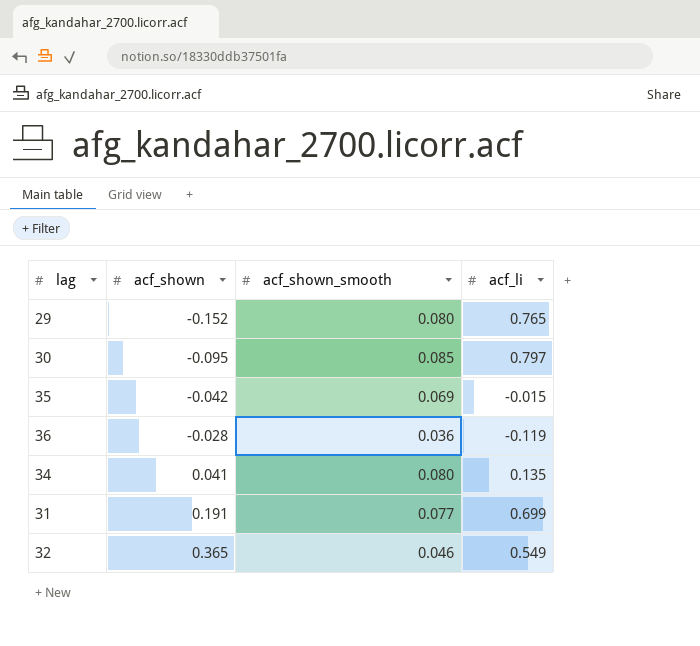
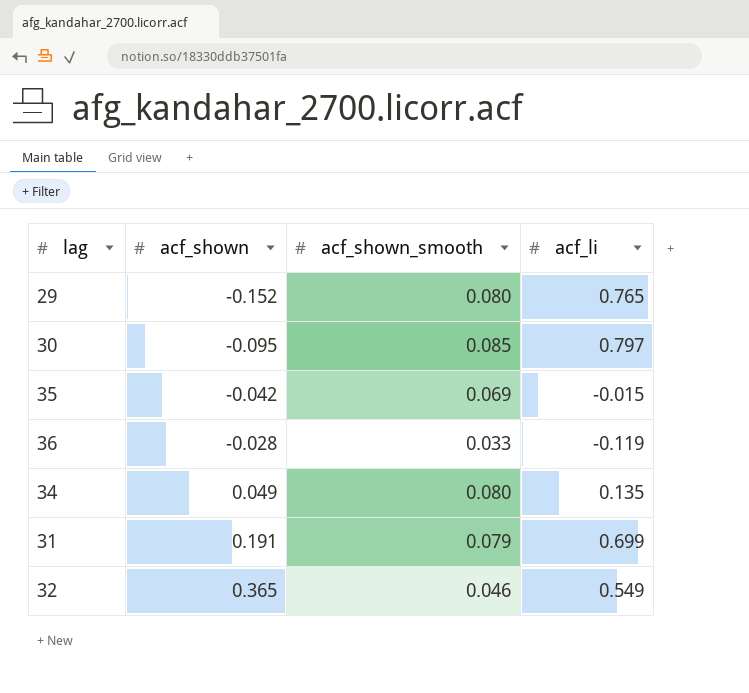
36 | acf_shown_smooth: 0.036 -> 0.033
34 | acf_shown: 0.041 -> 0.049
31 | acf_shown_smooth: 0.077 -> 0.079

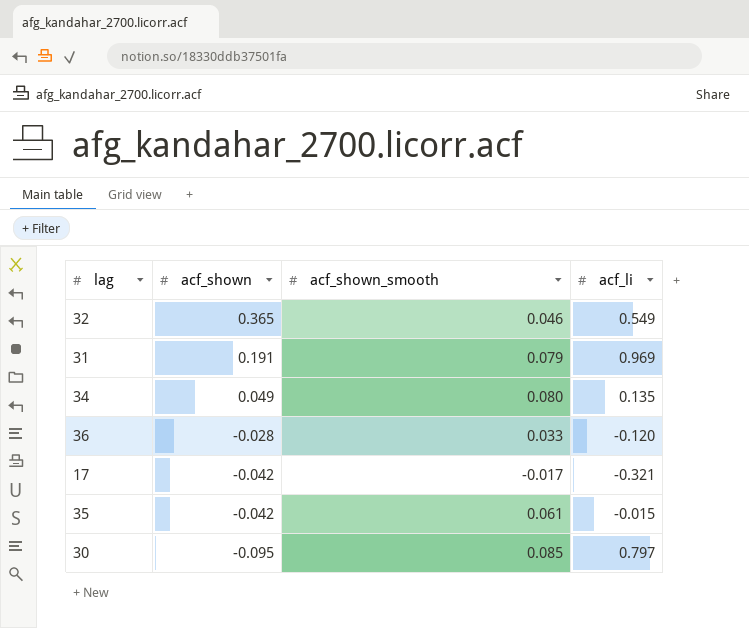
row order: acf_shown ascending -> acf_shown descending
row 29: -0.152 | 0.080 | 0.765 -> none
31 | acf_li: 0.699 -> 0.969
36 | acf_li: -0.119 -> -0.120
row 17: none -> -0.042 | -0.017 | -0.321
35 | acf_shown_smooth: 0.069 -> 0.061

